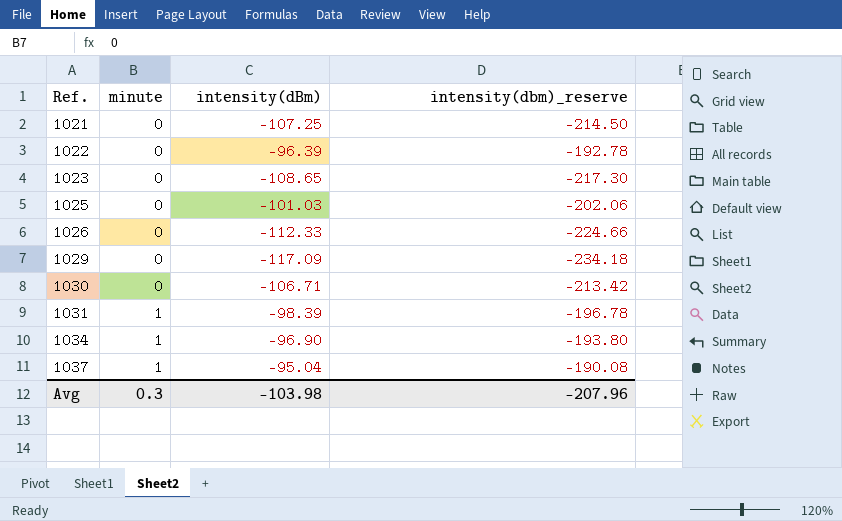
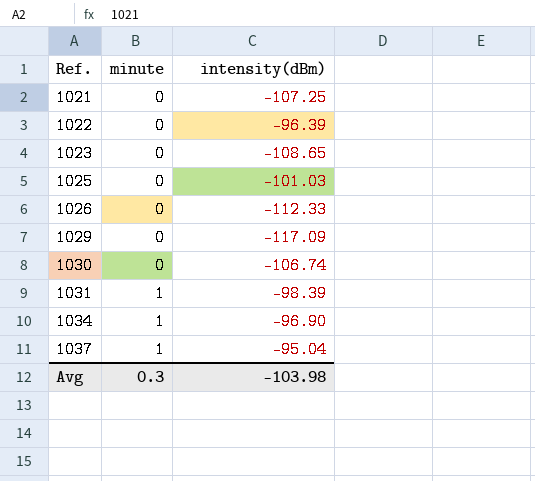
column intensity(dbm)_reserve | formula: [intensity(dBm)] * 2 -> none
1030 | intensity(dBm): -106.71 -> -106.74

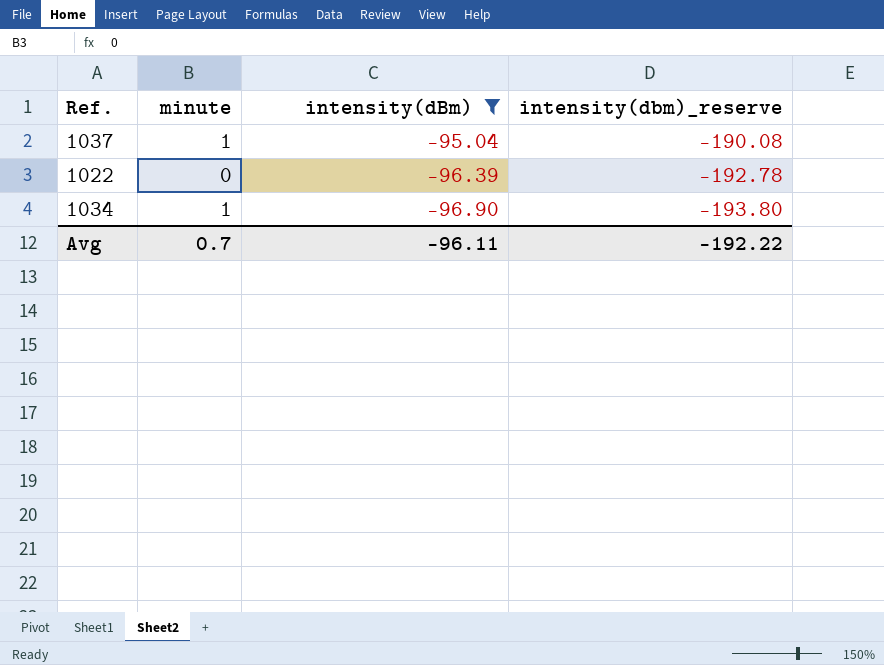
filter: none -> intensity(dBm) >= -96.90
row order: Ref. ascending -> intensity(dBm) descending
column intensity(dbm)_reserve | formula: none -> [intensity(dBm)] * 2
Avg | minute: 0.3 -> 0.7
Avg | intensity(dBm): -103.98 -> -96.11

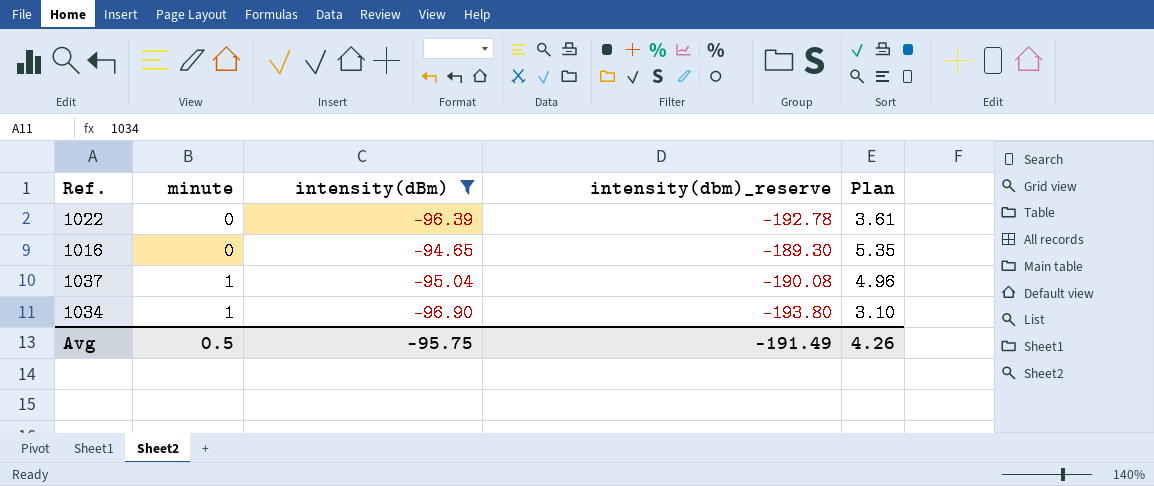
row order: intensity(dBm) descending -> minute ascending
column Plan | formula: none -> [intensity(dBm)] + 100
row 1016: none -> 0 | -94.65 | -189.30 | 5.35
Avg | minute: 0.7 -> 0.5
Avg | intensity(dBm): -96.11 -> -95.75
Avg | intensity(dbm)_reserve: -192.22 -> -191.49

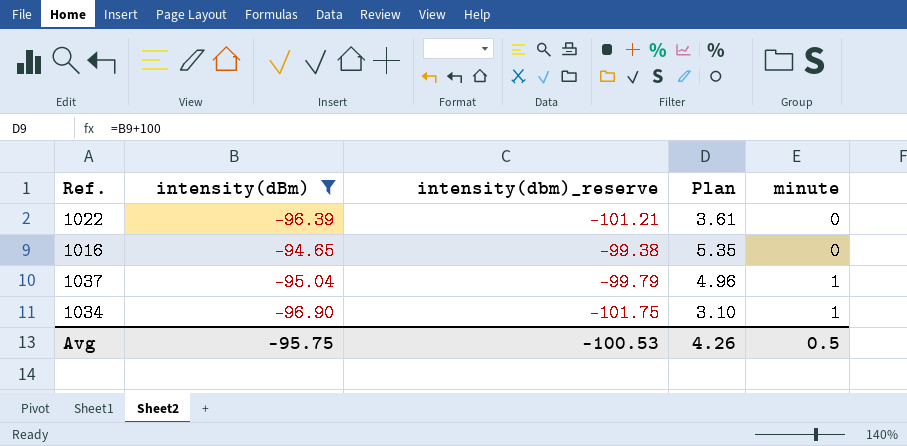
column intensity(dbm)_reserve | formula: [intensity(dBm)] * 2 -> [intensity(dBm)] * 1.05
column minute | position: 2 -> 5
Avg | intensity(dbm)_reserve: -191.49 -> -100.53

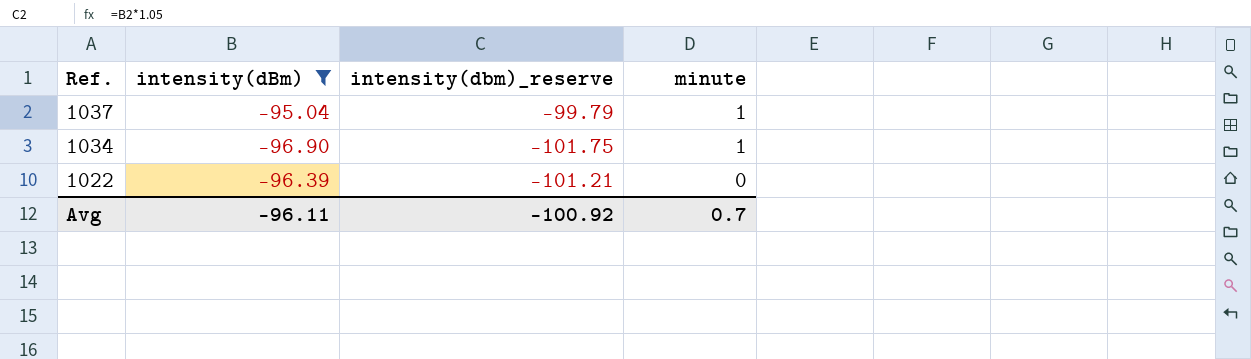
row order: minute ascending -> Ref. descending
column Plan | formula: [intensity(dBm)] + 100 -> none
row 1016: -94.65 | -99.38 | 5.35 | 0 -> none
Avg | intensity(dBm): -95.75 -> -96.11
Avg | intensity(dbm)_reserve: -100.53 -> -100.92
Avg | minute: 0.5 -> 0.7

